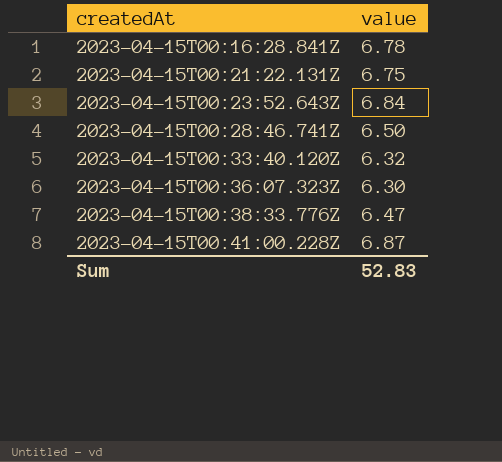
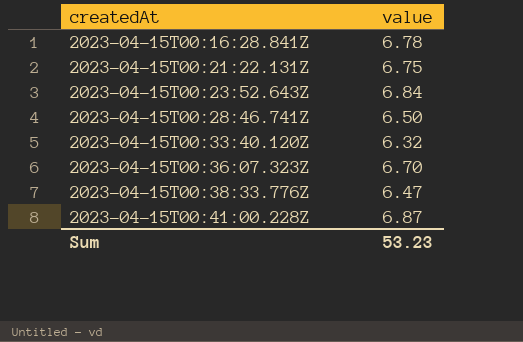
2023-04-15T00:36:07.323Z | value: 6.30 -> 6.70
Sum | value: 52.83 -> 53.23

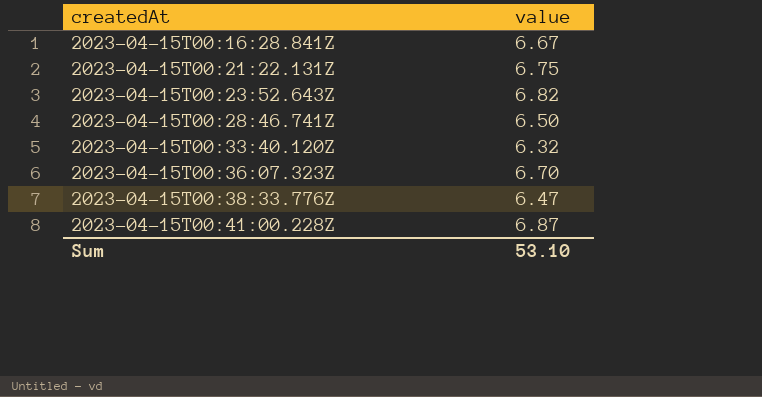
2023-04-15T00:16:28.841Z | value: 6.78 -> 6.67
2023-04-15T00:23:52.643Z | value: 6.84 -> 6.82
Sum | value: 53.23 -> 53.10

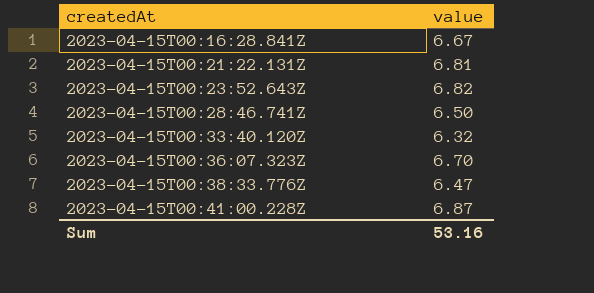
2023-04-15T00:21:22.131Z | value: 6.75 -> 6.81
Sum | value: 53.10 -> 53.16

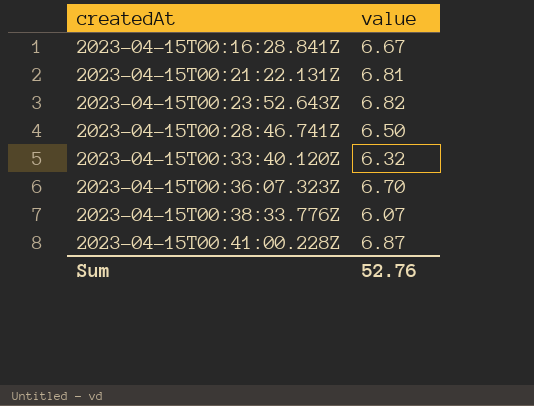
2023-04-15T00:38:33.776Z | value: 6.47 -> 6.07
Sum | value: 53.16 -> 52.76

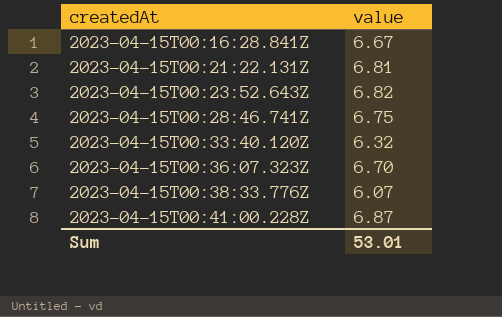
2023-04-15T00:28:46.741Z | value: 6.50 -> 6.75
Sum | value: 52.76 -> 53.01

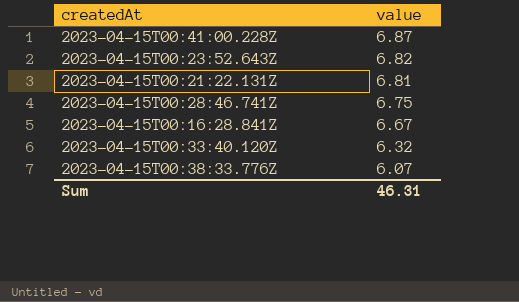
row order: createdAt ascending -> value descending
row 2023-04-15T00:36:07.323Z: 6.70 -> none
Sum | value: 53.01 -> 46.31

